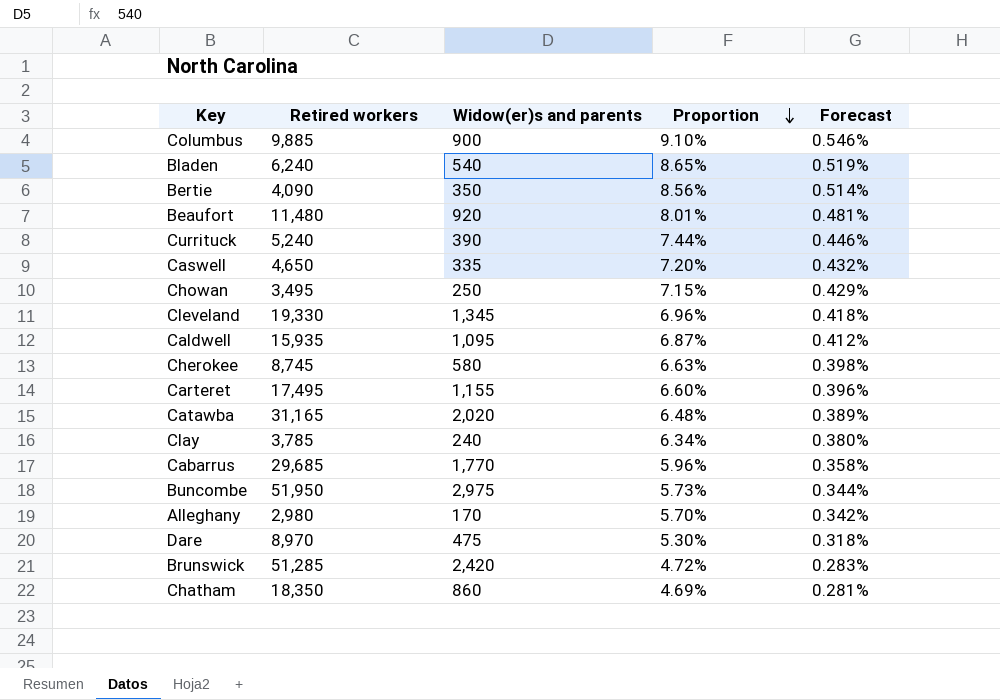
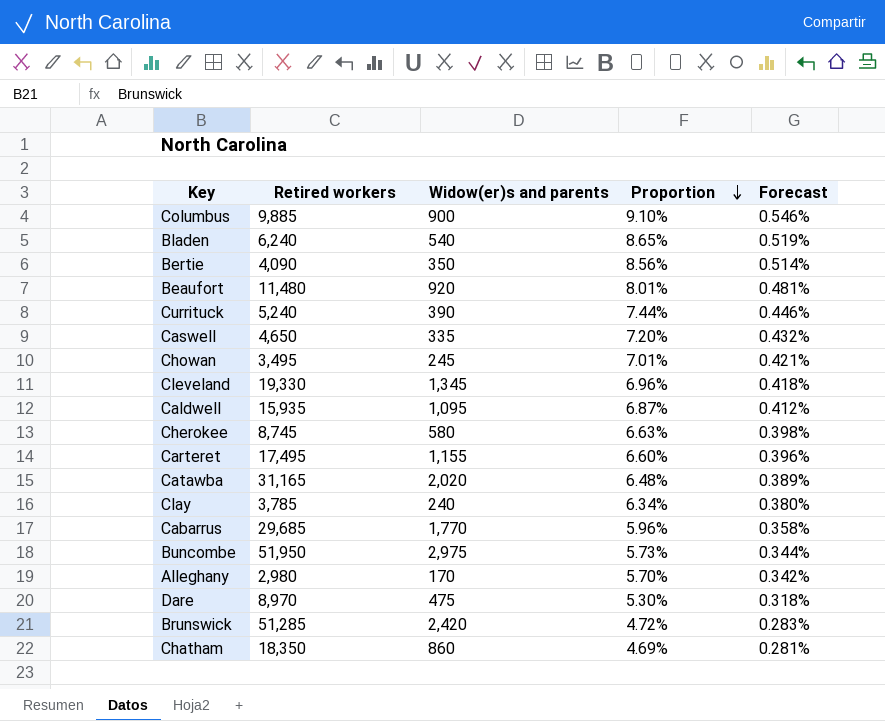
Chowan | Widow(er)s and parents: 250 -> 245
Chowan | Proportion: 7.15% -> 7.01%
Chowan | Forecast: 0.429% -> 0.421%

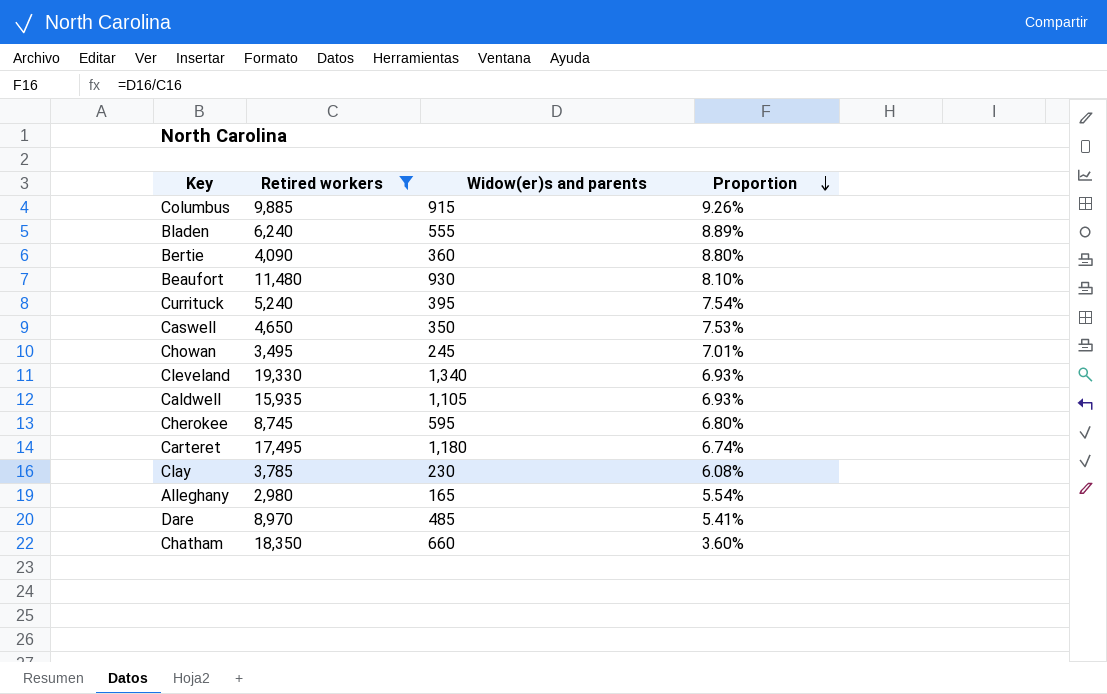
filter: none -> Retired workers <= 19,330
column Forecast | formula: [Proportion] * 0.06 -> none
Columbus | Widow(er)s and parents: 900 -> 915
Columbus | Proportion: 9.10% -> 9.26%
Bladen | Widow(er)s and parents: 540 -> 555
Bladen | Proportion: 8.65% -> 8.89%
Bertie | Widow(er)s and parents: 350 -> 360
Bertie | Proportion: 8.56% -> 8.80%
Beaufort | Widow(er)s and parents: 920 -> 930
Beaufort | Proportion: 8.01% -> 8.10%
Currituck | Widow(er)s and parents: 390 -> 395
Currituck | Proportion: 7.44% -> 7.54%
Caswell | Widow(er)s and parents: 335 -> 350
Caswell | Proportion: 7.20% -> 7.53%
Cleveland | Widow(er)s and parents: 1,345 -> 1,340
Cleveland | Proportion: 6.96% -> 6.93%
Caldwell | Widow(er)s and parents: 1,095 -> 1,105
Caldwell | Proportion: 6.87% -> 6.93%
Cherokee | Widow(er)s and parents: 580 -> 595
Cherokee | Proportion: 6.63% -> 6.80%
Carteret | Widow(er)s and parents: 1,155 -> 1,180
Carteret | Proportion: 6.60% -> 6.74%
Clay | Widow(er)s and parents: 240 -> 230
Clay | Proportion: 6.34% -> 6.08%
Alleghany | Widow(er)s and parents: 170 -> 165
Alleghany | Proportion: 5.70% -> 5.54%
Dare | Widow(er)s and parents: 475 -> 485
Dare | Proportion: 5.30% -> 5.41%
Chatham | Widow(er)s and parents: 860 -> 660
Chatham | Proportion: 4.69% -> 3.60%

